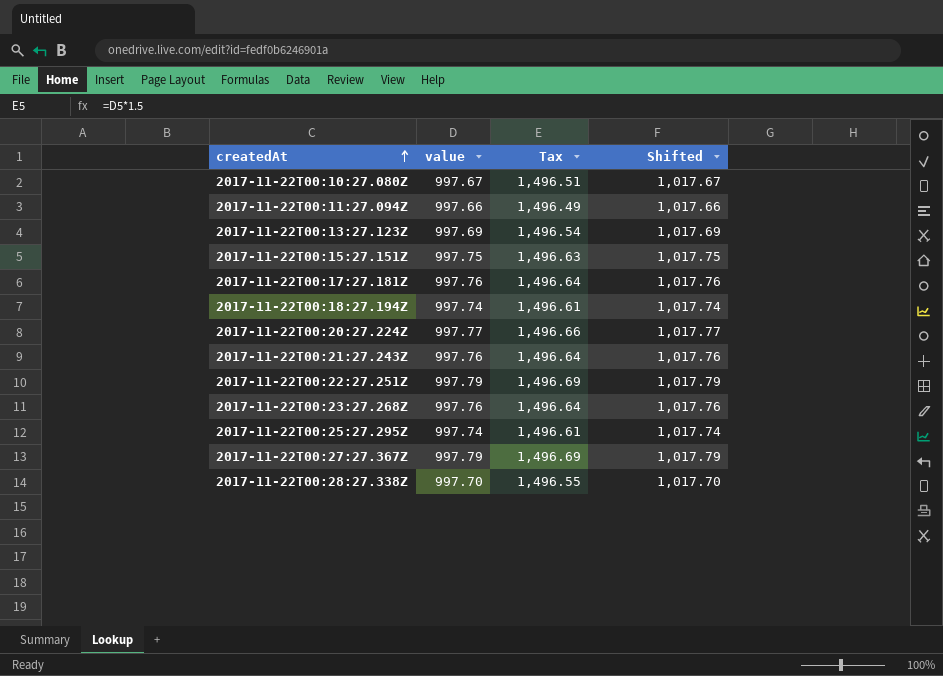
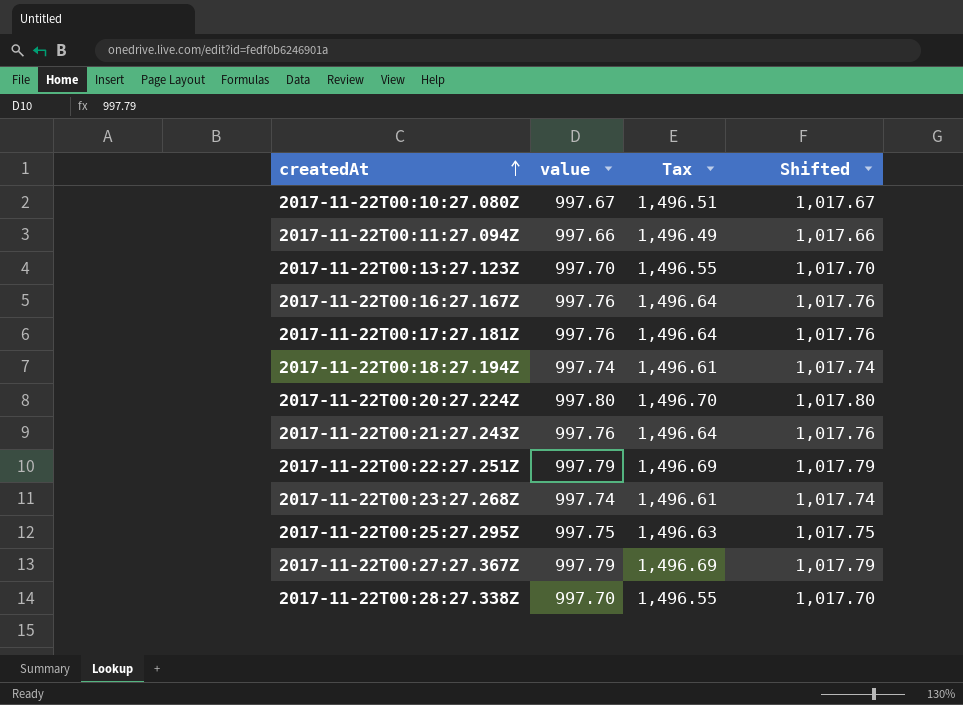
row 2017-11-22T00:15:27.151Z: 997.75 | 1,496.63 | 1,017.75 -> none
2017-11-22T00:13:27.123Z | value: 997.69 -> 997.70
2017-11-22T00:13:27.123Z | Tax: 1,496.54 -> 1,496.55
2017-11-22T00:13:27.123Z | Shifted: 1,017.69 -> 1,017.70
row 2017-11-22T00:16:27.167Z: none -> 997.76 | 1,496.64 | 1,017.76
2017-11-22T00:20:27.224Z | value: 997.77 -> 997.80
2017-11-22T00:20:27.224Z | Tax: 1,496.66 -> 1,496.70
2017-11-22T00:20:27.224Z | Shifted: 1,017.77 -> 1,017.80
2017-11-22T00:23:27.268Z | value: 997.76 -> 997.74
2017-11-22T00:23:27.268Z | Tax: 1,496.64 -> 1,496.61
2017-11-22T00:23:27.268Z | Shifted: 1,017.76 -> 1,017.74
2017-11-22T00:25:27.295Z | value: 997.74 -> 997.75
2017-11-22T00:25:27.295Z | Tax: 1,496.61 -> 1,496.63
2017-11-22T00:25:27.295Z | Shifted: 1,017.74 -> 1,017.75

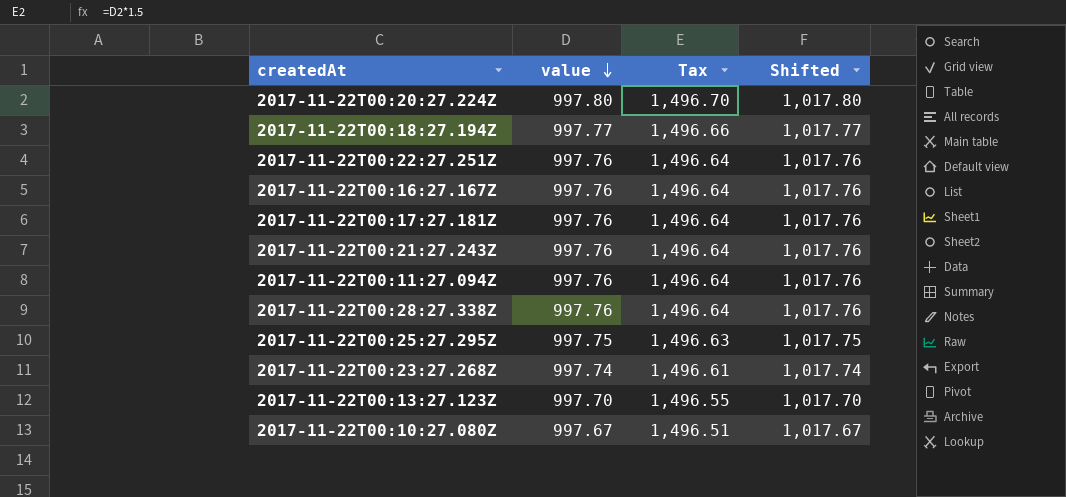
row order: createdAt ascending -> value descending
row 2017-11-22T00:27:27.367Z: 997.79 | 1,496.69 | 1,017.79 -> none
2017-11-22T00:18:27.194Z | value: 997.74 -> 997.77
2017-11-22T00:18:27.194Z | Tax: 1,496.61 -> 1,496.66
2017-11-22T00:18:27.194Z | Shifted: 1,017.74 -> 1,017.77
2017-11-22T00:22:27.251Z | value: 997.79 -> 997.76
2017-11-22T00:22:27.251Z | Tax: 1,496.69 -> 1,496.64
2017-11-22T00:22:27.251Z | Shifted: 1,017.79 -> 1,017.76
2017-11-22T00:11:27.094Z | value: 997.66 -> 997.76
2017-11-22T00:11:27.094Z | Tax: 1,496.49 -> 1,496.64
2017-11-22T00:11:27.094Z | Shifted: 1,017.66 -> 1,017.76
2017-11-22T00:28:27.338Z | value: 997.70 -> 997.76
2017-11-22T00:28:27.338Z | Tax: 1,496.55 -> 1,496.64
2017-11-22T00:28:27.338Z | Shifted: 1,017.70 -> 1,017.76

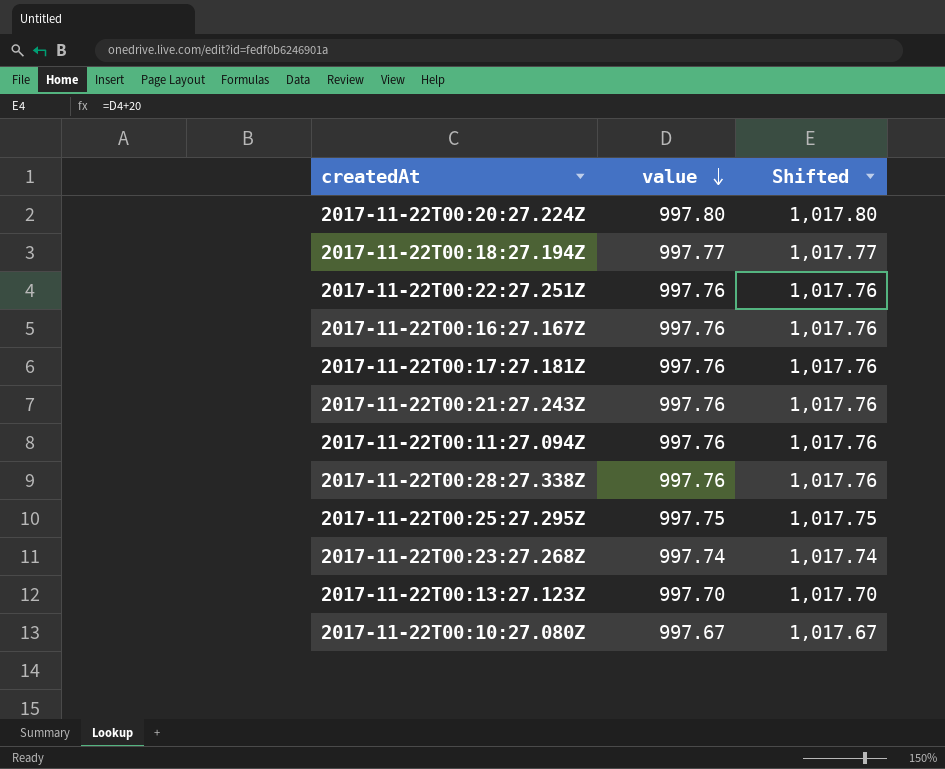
column Tax | formula: [value] * 1.5 -> none

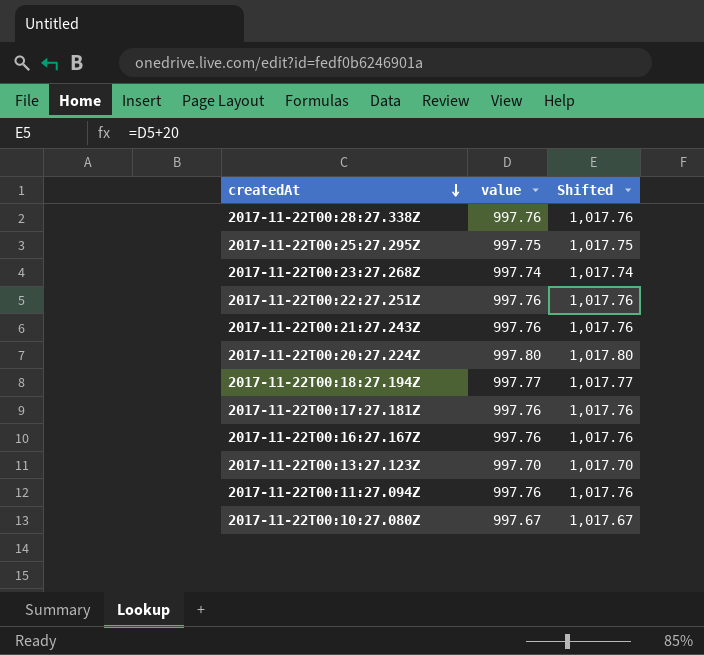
row order: value descending -> createdAt descending

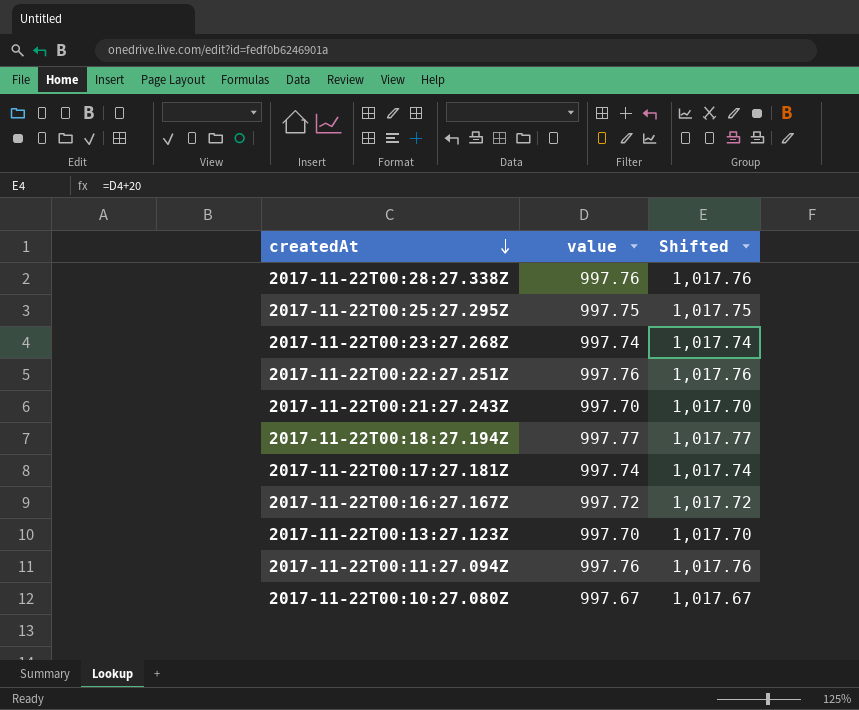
row 2017-11-22T00:20:27.224Z: 997.80 | 1,017.80 -> none
2017-11-22T00:21:27.243Z | value: 997.76 -> 997.70
2017-11-22T00:21:27.243Z | Shifted: 1,017.76 -> 1,017.70
2017-11-22T00:17:27.181Z | value: 997.76 -> 997.74
2017-11-22T00:17:27.181Z | Shifted: 1,017.76 -> 1,017.74
2017-11-22T00:16:27.167Z | value: 997.76 -> 997.72
2017-11-22T00:16:27.167Z | Shifted: 1,017.76 -> 1,017.72

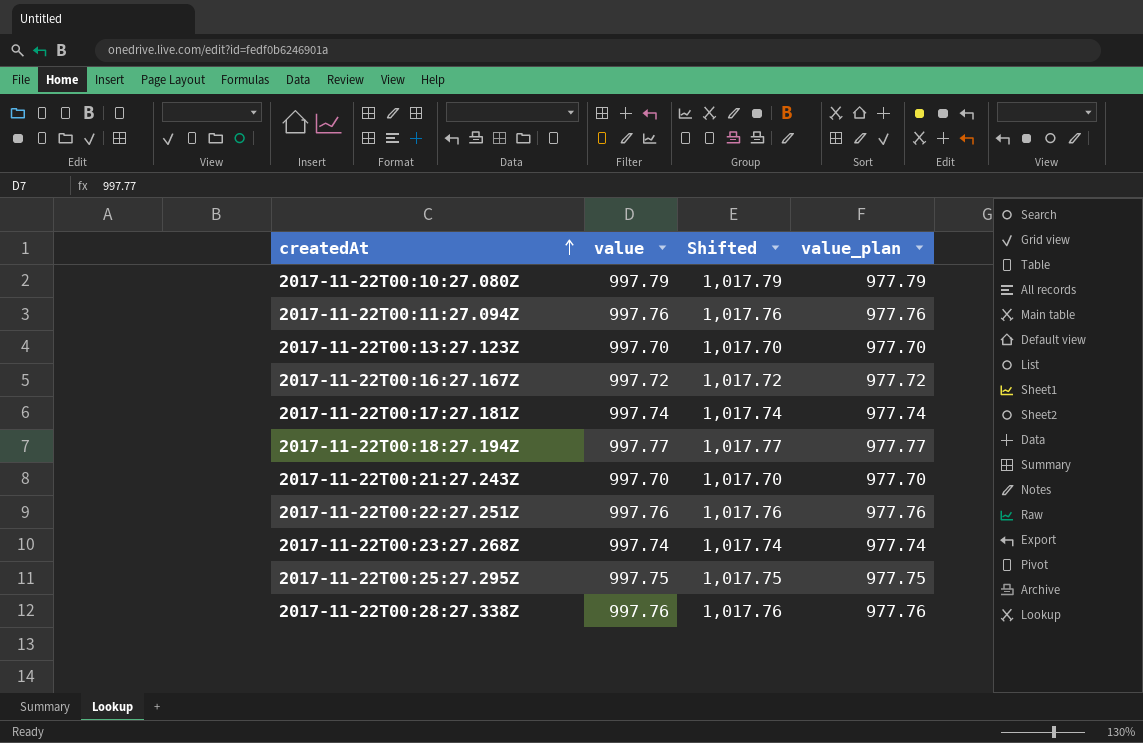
row order: createdAt descending -> createdAt ascending
column value_plan | formula: none -> [value] - 20
2017-11-22T00:10:27.080Z | value: 997.67 -> 997.79
2017-11-22T00:10:27.080Z | Shifted: 1,017.67 -> 1,017.79

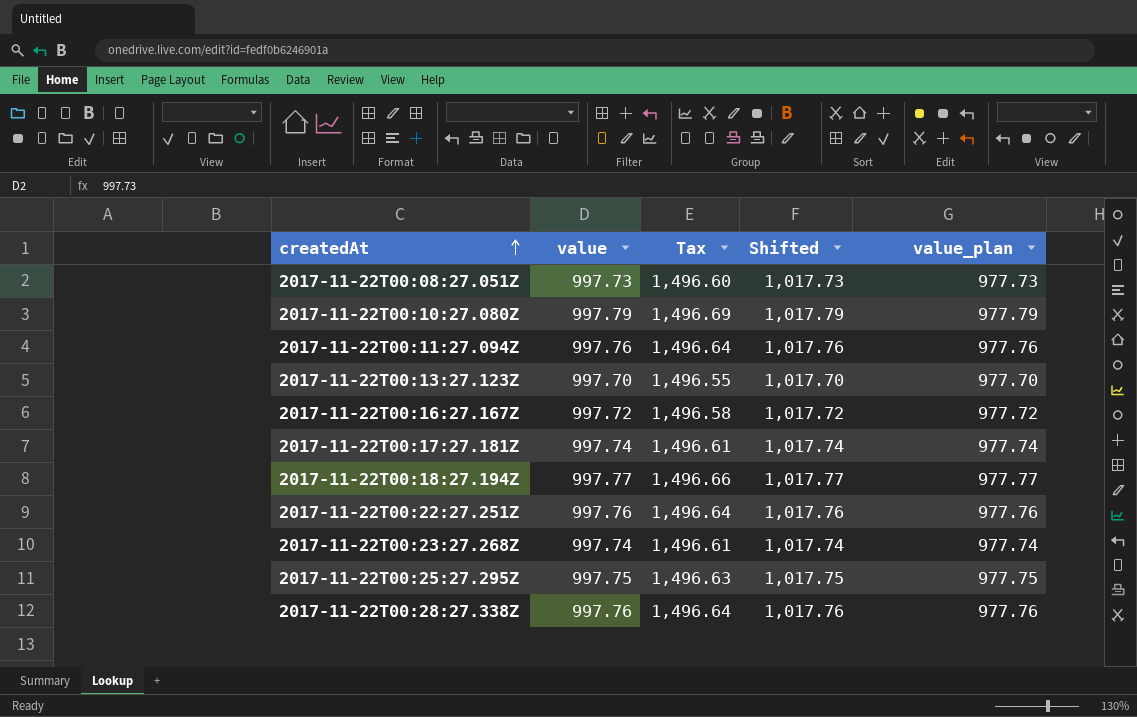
column Tax | formula: none -> [value] * 1.5
row 2017-11-22T00:21:27.243Z: 997.70 | 1,017.70 | 977.70 -> none
row 2017-11-22T00:08:27.051Z: none -> 997.73 | 1,496.60 | 1,017.73 | 977.73

